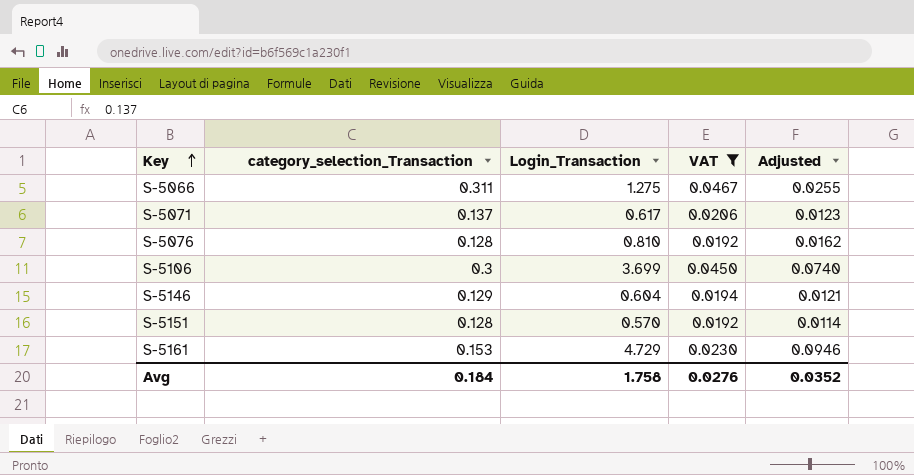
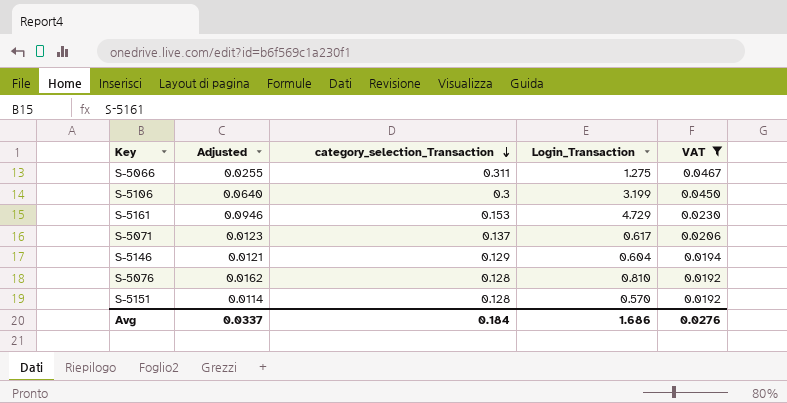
row order: Key ascending -> category_selection_Transaction descending
column Adjusted | position: 5 -> 2
S-5106 | Adjusted: 0.0740 -> 0.0640
S-5106 | Login_Transaction: 3.699 -> 3.199
Avg | Adjusted: 0.0352 -> 0.0337
Avg | Login_Transaction: 1.758 -> 1.686

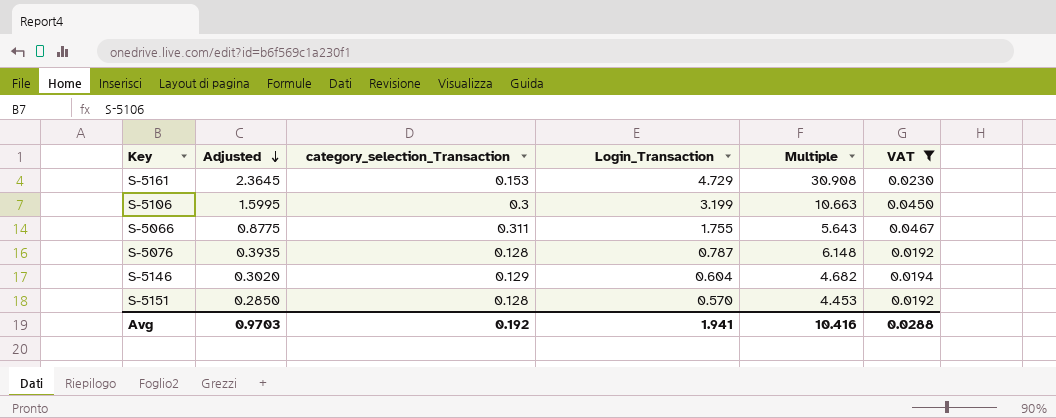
row order: category_selection_Transaction descending -> Adjusted descending
column Adjusted | formula: [Login_Transaction] * 0.02 -> [Login_Transaction] * 0.5
column Multiple | formula: none -> [Login_Transaction] / [category_selection_Transaction]
row S-5071: 0.0123 | 0.137 | 0.617 | 0.0206 -> none
S-5066 | Login_Transaction: 1.275 -> 1.755
S-5076 | Login_Transaction: 0.810 -> 0.787
Avg | Adjusted: 0.0337 -> 0.9703
Avg | category_selection_Transaction: 0.184 -> 0.192
Avg | Login_Transaction: 1.686 -> 1.941
Avg | VAT: 0.0276 -> 0.0288

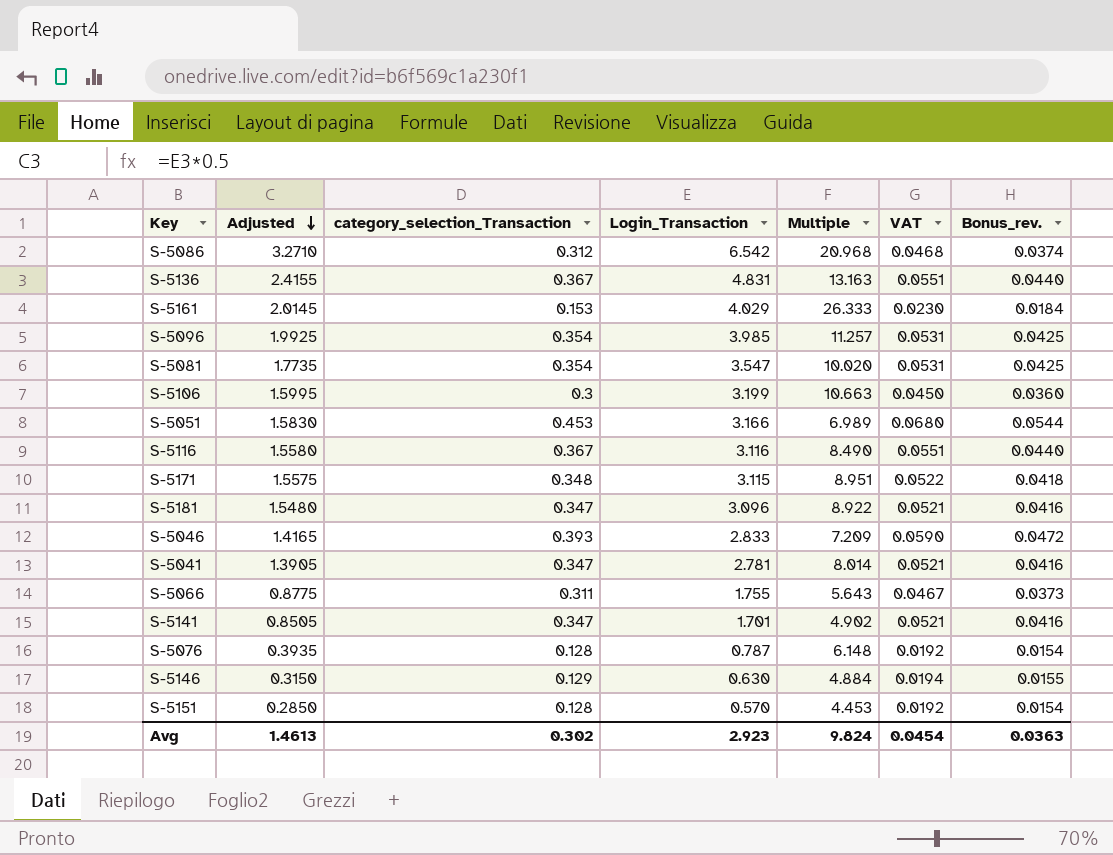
filter: VAT <= 0.0467 -> none
column Bonus_rev. | formula: none -> [category_selection_Transaction] * 0.12
S-5161 | Adjusted: 2.3645 -> 2.0145
S-5161 | Login_Transaction: 4.729 -> 4.029
S-5161 | Multiple: 30.908 -> 26.333
S-5146 | Adjusted: 0.3020 -> 0.3150
S-5146 | Login_Transaction: 0.604 -> 0.630
S-5146 | Multiple: 4.682 -> 4.884
Avg | Adjusted: 0.9703 -> 1.4613
Avg | category_selection_Transaction: 0.192 -> 0.302
Avg | Login_Transaction: 1.941 -> 2.923
Avg | Multiple: 10.416 -> 9.824
Avg | VAT: 0.0288 -> 0.0454

